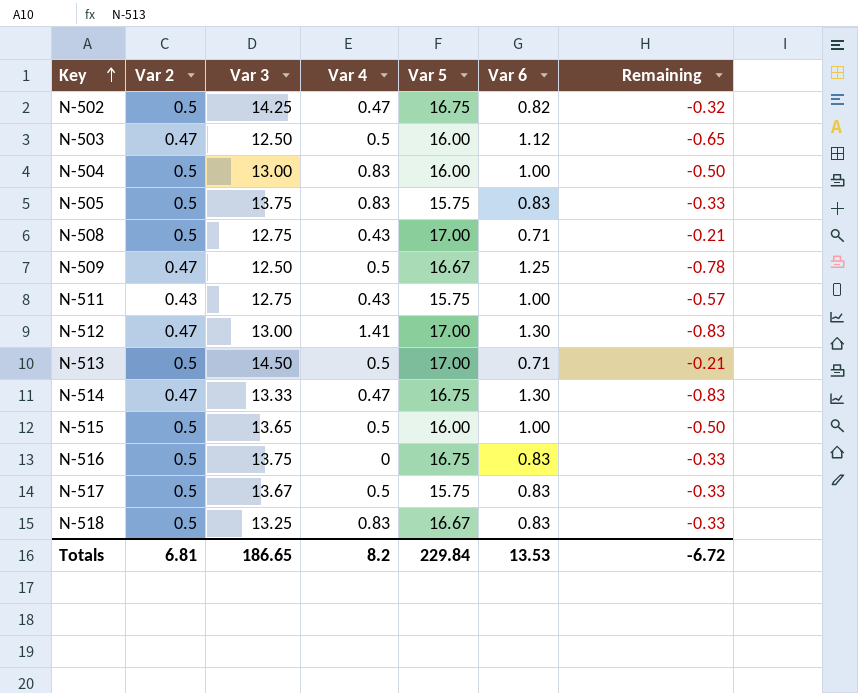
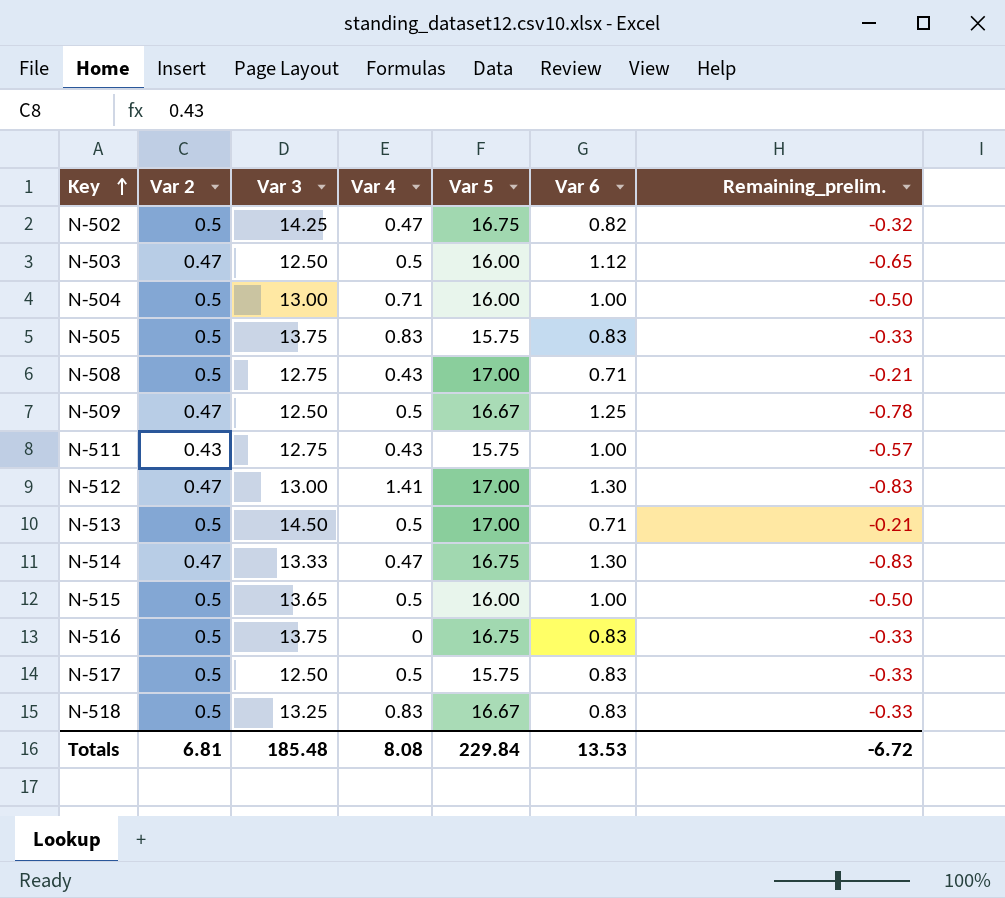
column name: Remaining -> Remaining_prelim.
N-504 | Var 4: 0.83 -> 0.71
N-517 | Var 3: 13.67 -> 12.50
Totals | Var 3: 186.65 -> 185.48
Totals | Var 4: 8.2 -> 8.08

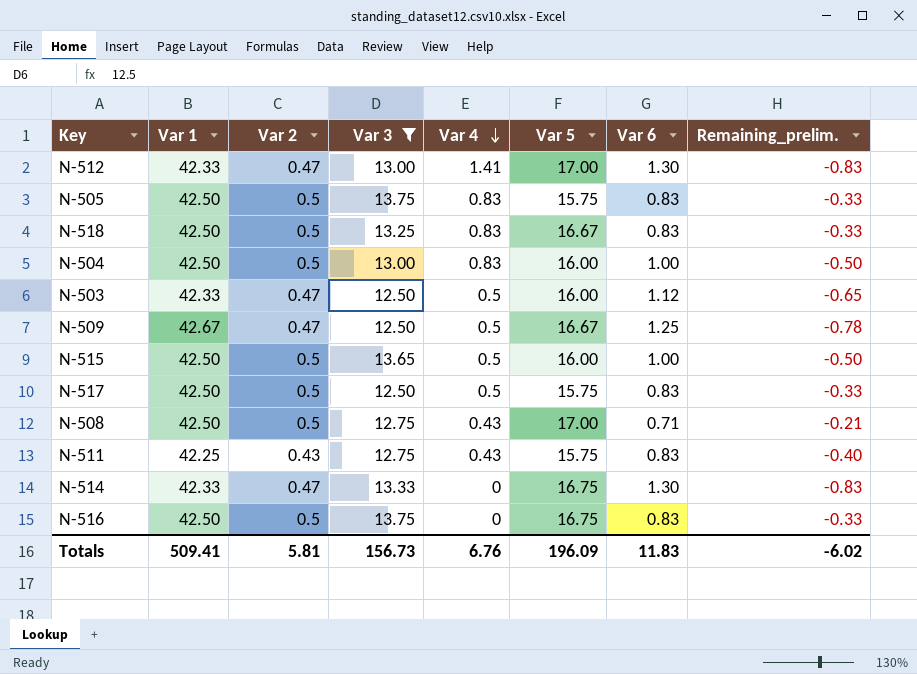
filter: none -> Var 3 <= 13.75
row order: Key ascending -> Var 4 descending
column Var 1 | position: none -> 2
N-504 | Var 4: 0.71 -> 0.83
N-511 | Var 6: 1.00 -> 0.83
N-511 | Remaining_prelim.: -0.57 -> -0.40
N-514 | Var 4: 0.47 -> 0
Totals | Var 2: 6.81 -> 5.81
Totals | Var 3: 185.48 -> 156.73
Totals | Var 4: 8.08 -> 6.76
Totals | Var 5: 229.84 -> 196.09
Totals | Var 6: 13.53 -> 11.83
Totals | Remaining_prelim.: -6.72 -> -6.02

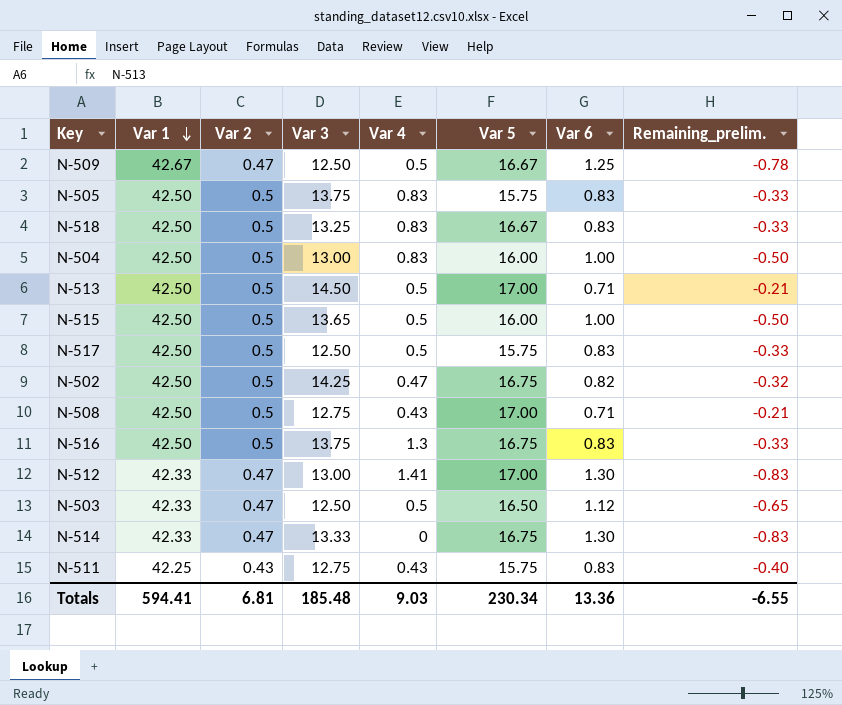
filter: Var 3 <= 13.75 -> none
row order: Var 4 descending -> Var 1 descending
N-516 | Var 4: 0 -> 1.3
N-503 | Var 5: 16.00 -> 16.50
Totals | Var 1: 509.41 -> 594.41
Totals | Var 2: 5.81 -> 6.81
Totals | Var 3: 156.73 -> 185.48
Totals | Var 4: 6.76 -> 9.03
Totals | Var 5: 196.09 -> 230.34
Totals | Var 6: 11.83 -> 13.36
Totals | Remaining_prelim.: -6.02 -> -6.55

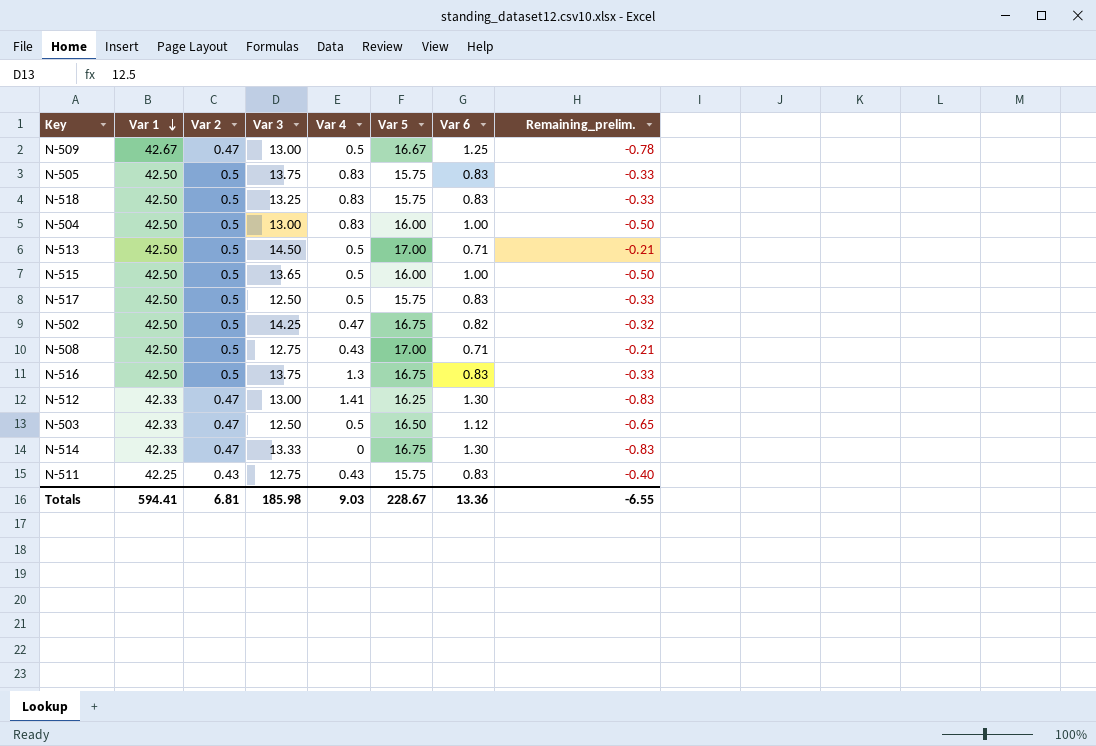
N-509 | Var 3: 12.50 -> 13.00
N-518 | Var 5: 16.67 -> 15.75
N-512 | Var 5: 17.00 -> 16.25
Totals | Var 3: 185.48 -> 185.98
Totals | Var 5: 230.34 -> 228.67

